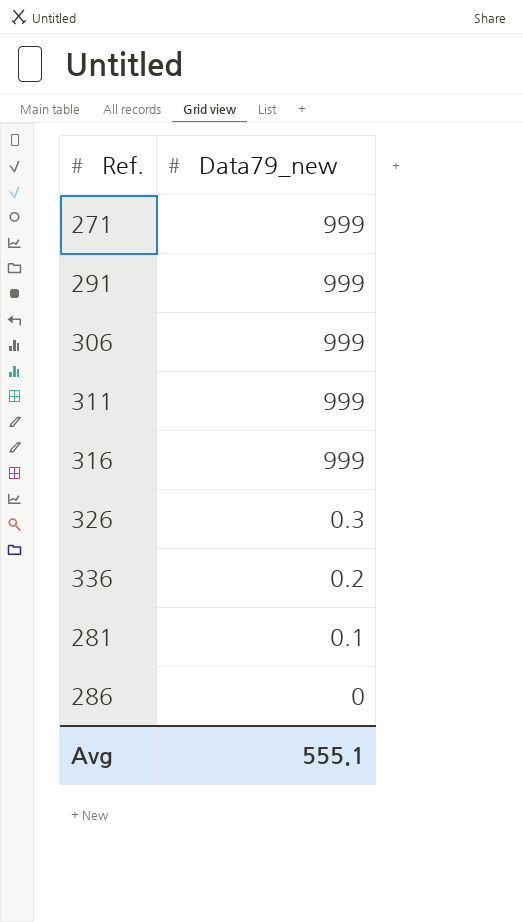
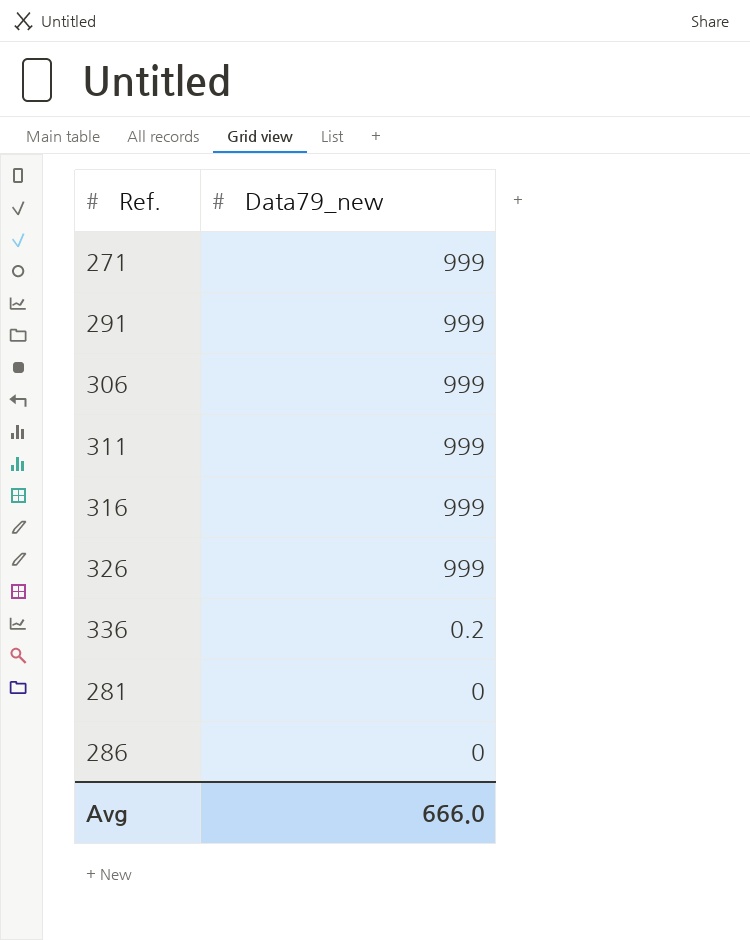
326 | Data79_new: 0.3 -> 999
281 | Data79_new: 0.1 -> 0
Avg | Data79_new: 555.1 -> 666.0

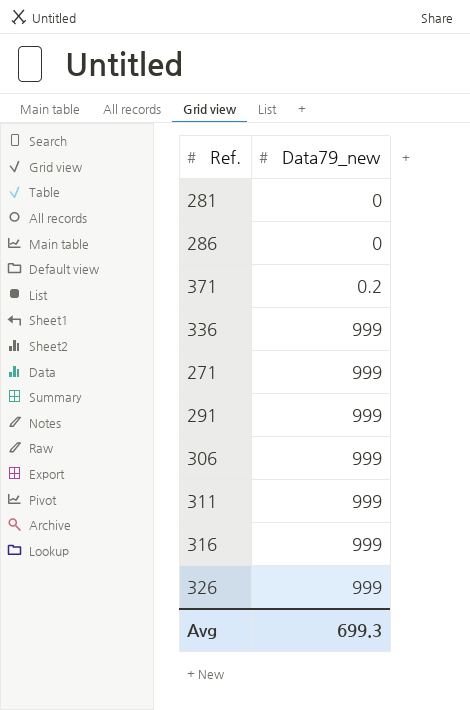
row order: Data79_new descending -> Data79_new ascending
row 371: none -> 0.2
336 | Data79_new: 0.2 -> 999
Avg | Data79_new: 666.0 -> 699.3

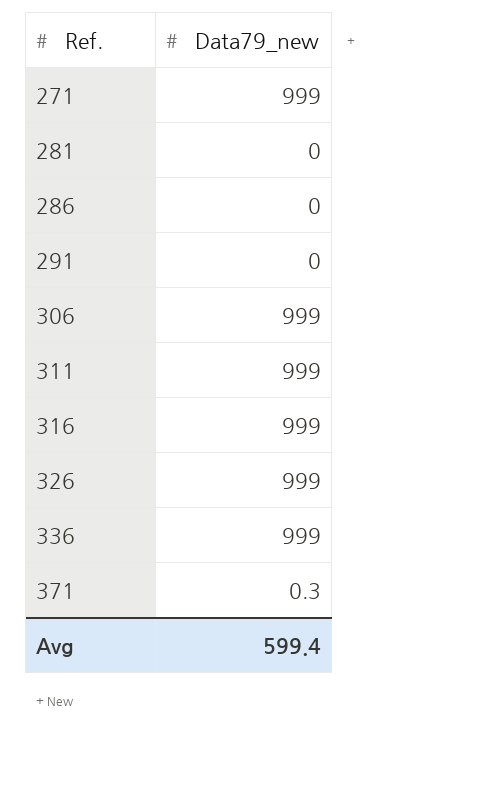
row order: Data79_new ascending -> Ref. ascending
291 | Data79_new: 999 -> 0
371 | Data79_new: 0.2 -> 0.3
Avg | Data79_new: 699.3 -> 599.4

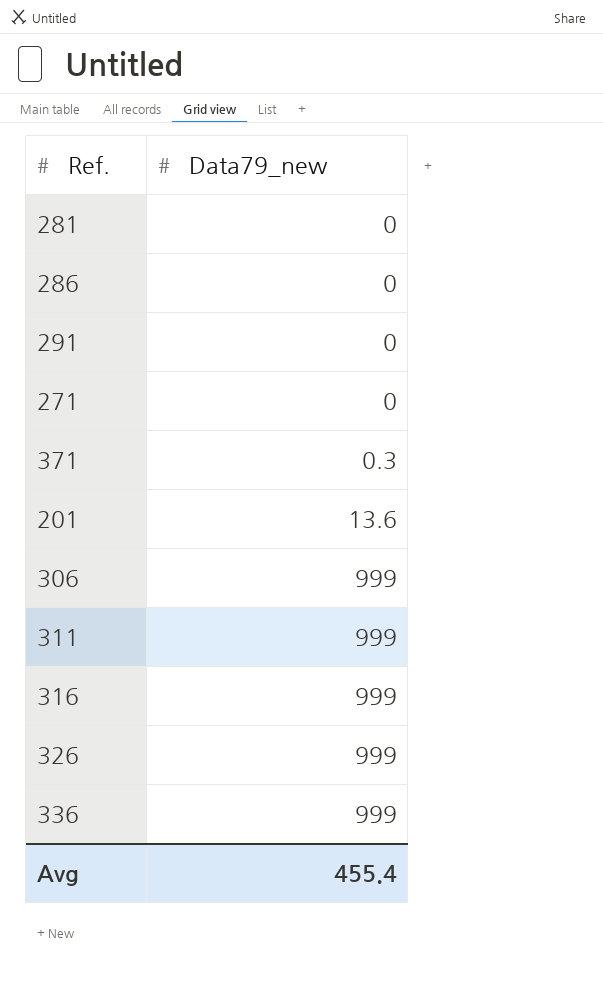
row order: Ref. ascending -> Data79_new ascending
271 | Data79_new: 999 -> 0
row 201: none -> 13.6
Avg | Data79_new: 599.4 -> 455.4

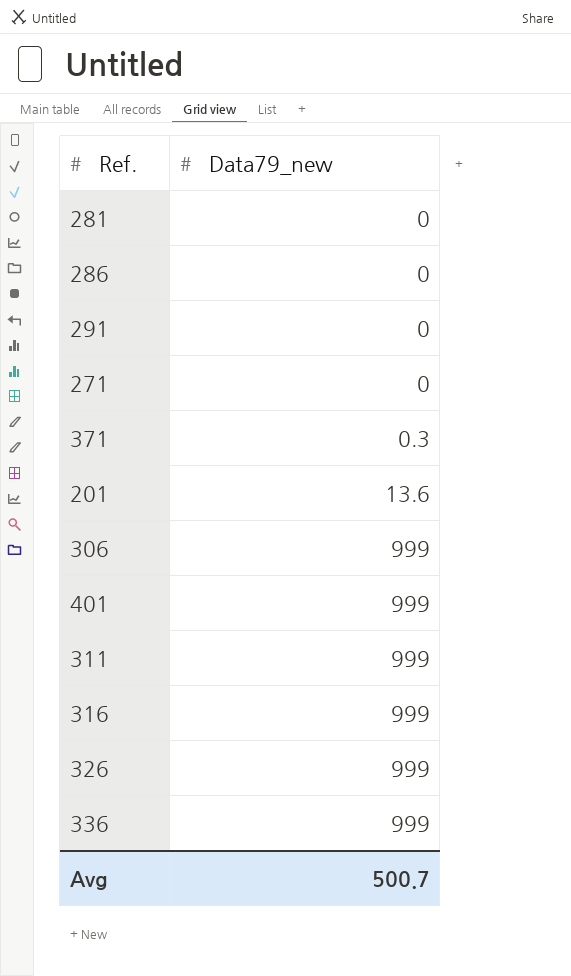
row 401: none -> 999
Avg | Data79_new: 455.4 -> 500.7

